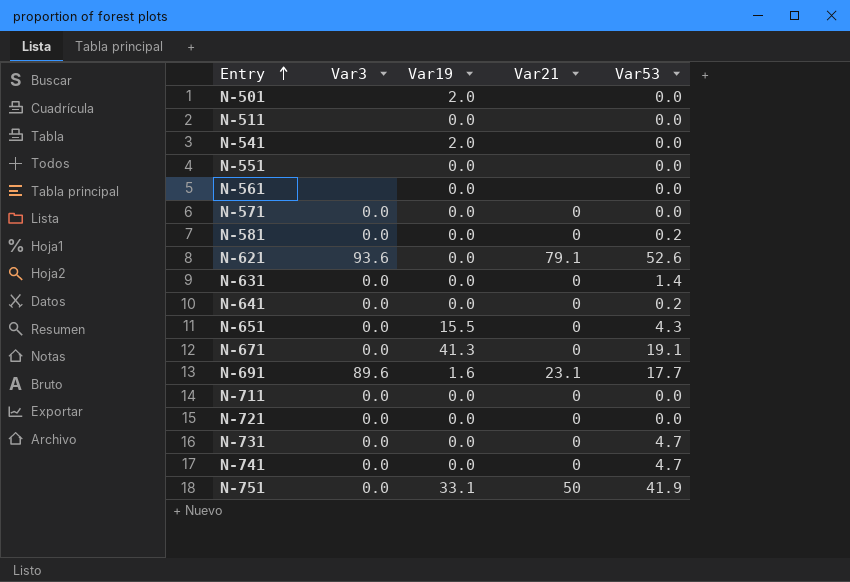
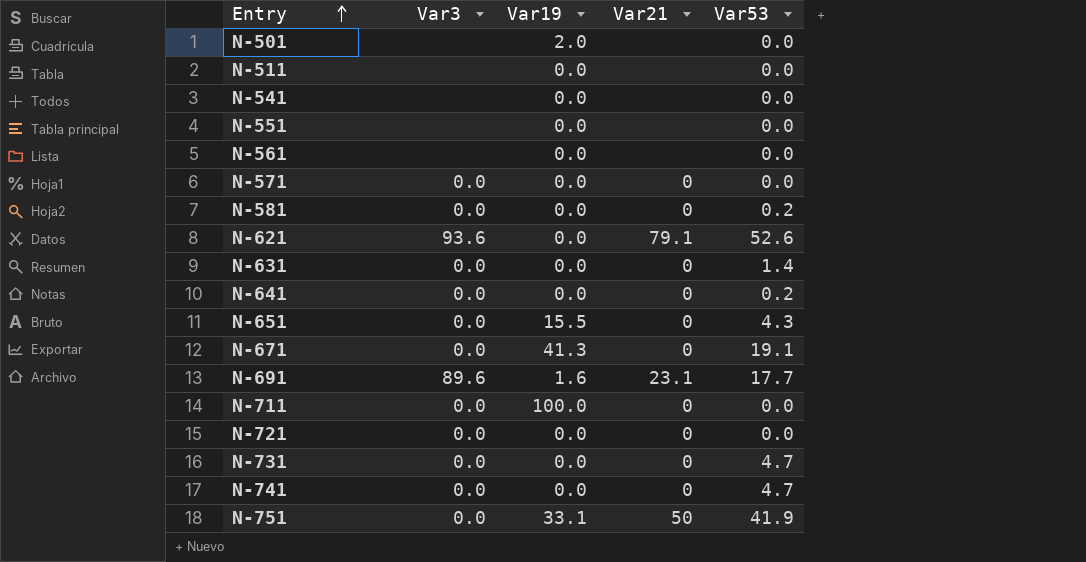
N-541 | Var19: 2.0 -> 0.0
N-711 | Var19: 0.0 -> 100.0

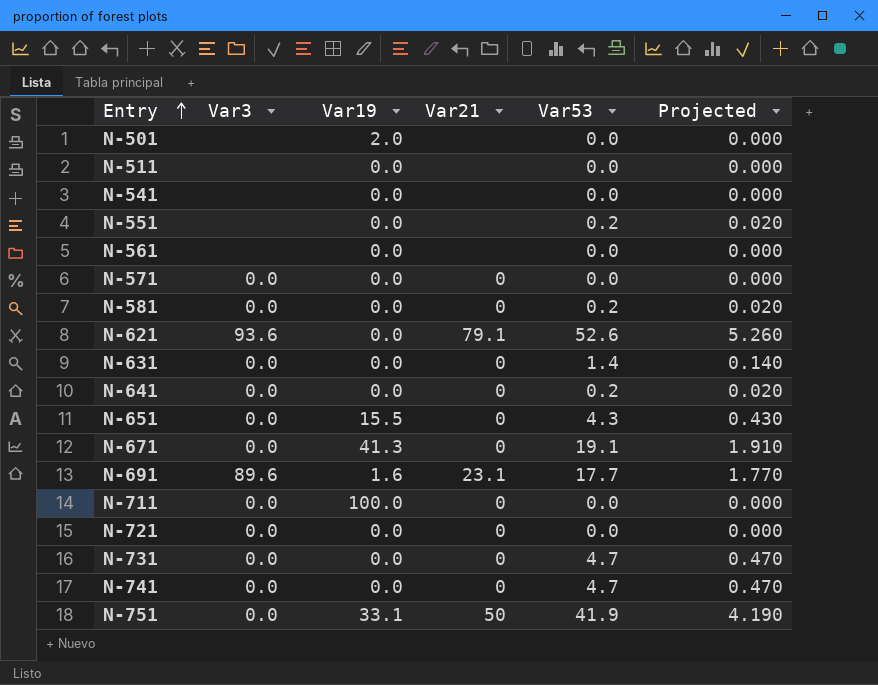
column Projected | formula: none -> [Var53] * 0.1
N-551 | Var53: 0.0 -> 0.2

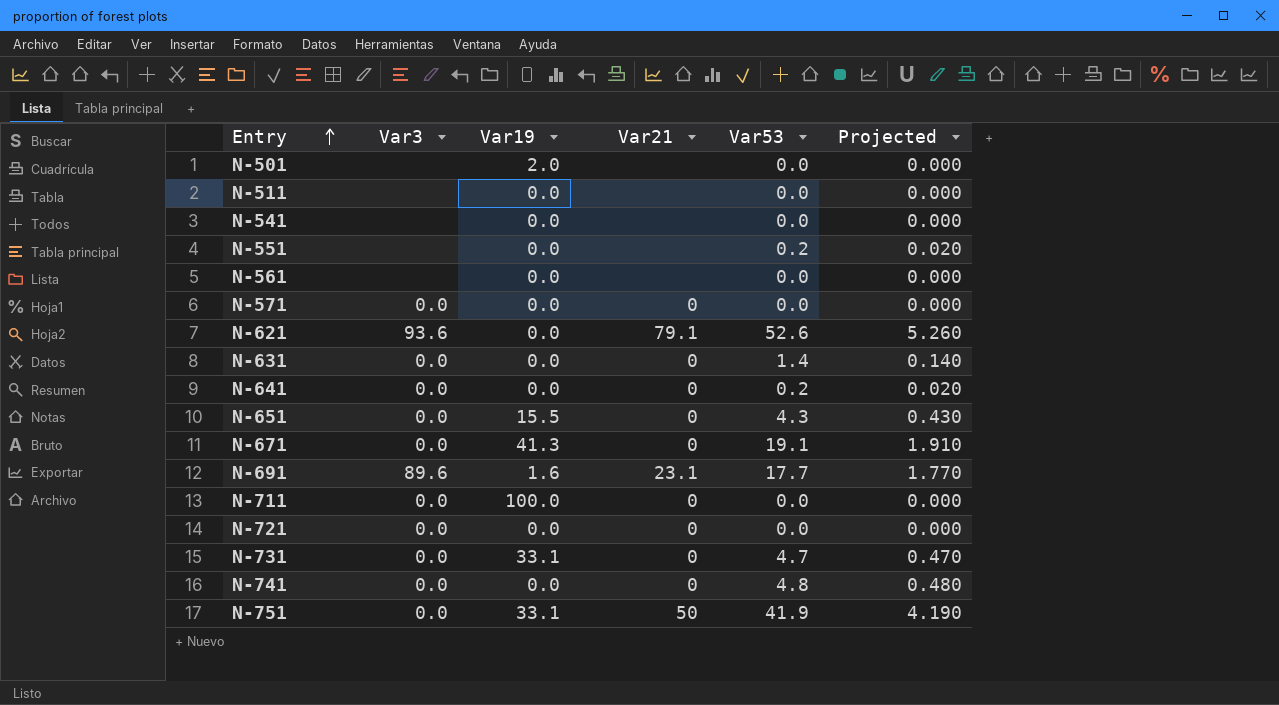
row N-581: 0.0 | 0.0 | 0 | 0.2 | 0.020 -> none
N-731 | Var19: 0.0 -> 33.1
N-741 | Var53: 4.7 -> 4.8
N-741 | Projected: 0.470 -> 0.480

